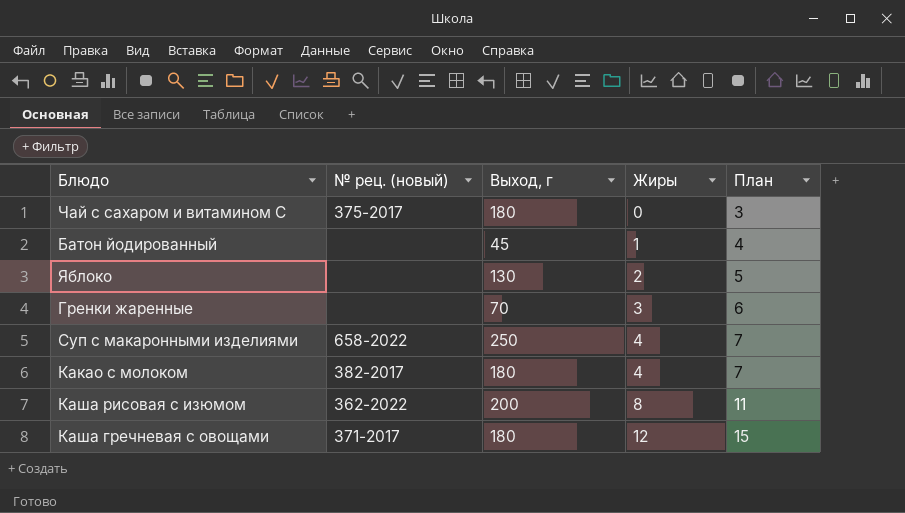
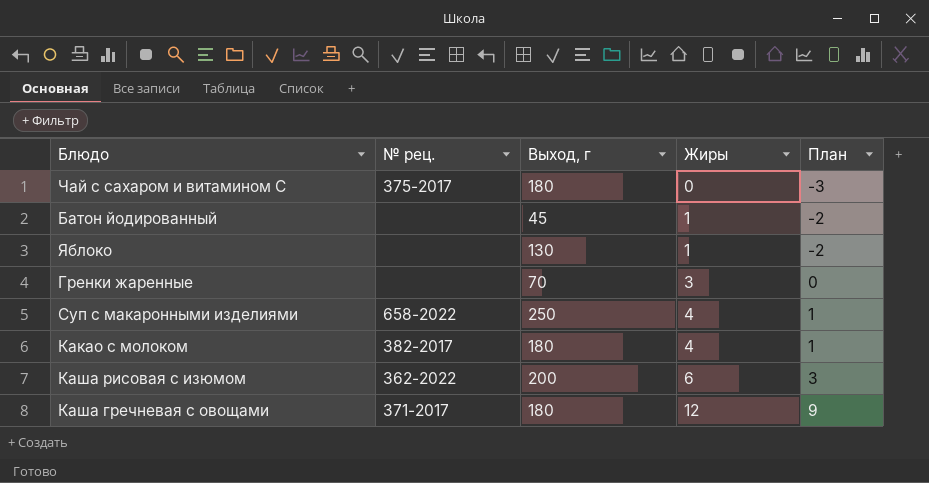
column name: № рец. (новый) -> № рец.
column План | formula: [Жиры] + 3 -> [Жиры] - 3
Яблоко | Жиры: 2 -> 1
Каша рисовая с изюмом | Жиры: 8 -> 6

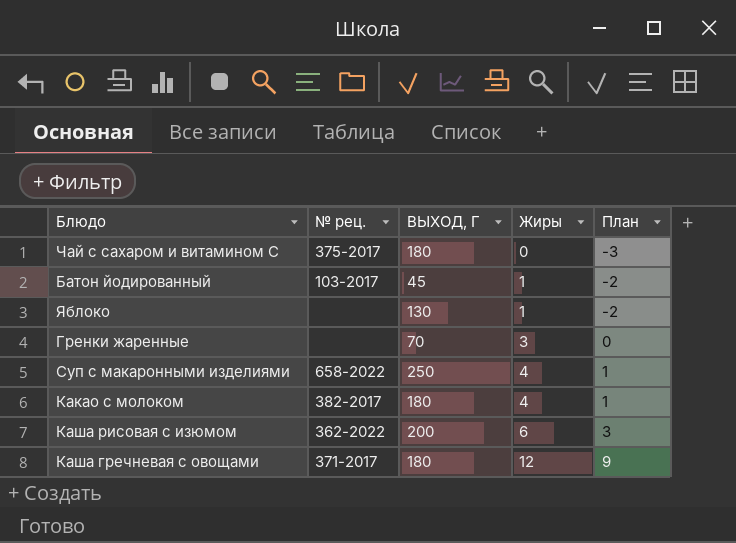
column name: Выход, г -> ВЫХОД, Г
Батон йодированный | № рец.: none -> 103-2017

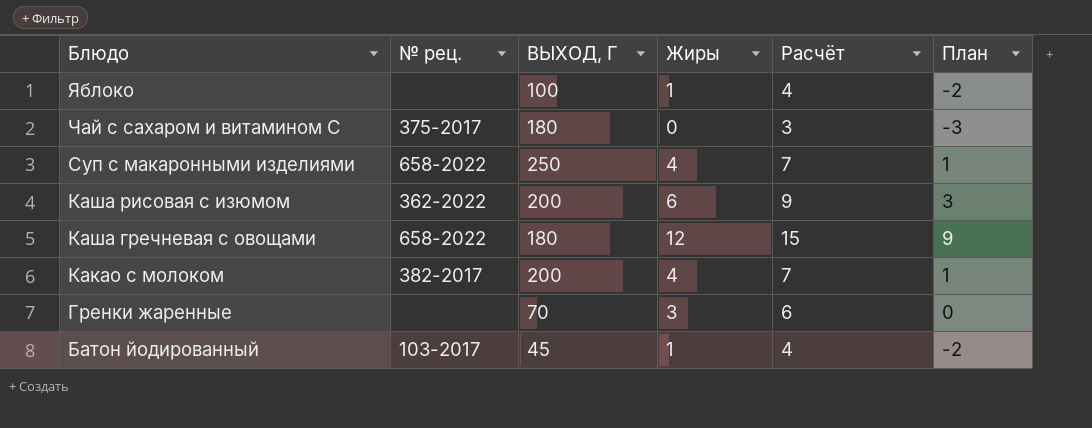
row order: Жиры ascending -> Блюдо descending
column Расчёт | formula: none -> [Жиры] + 3
Яблоко | ВЫХОД, Г: 130 -> 100
Каша гречневая с овощами | № рец.: 371-2017 -> 658-2022
Какао с молоком | ВЫХОД, Г: 180 -> 200

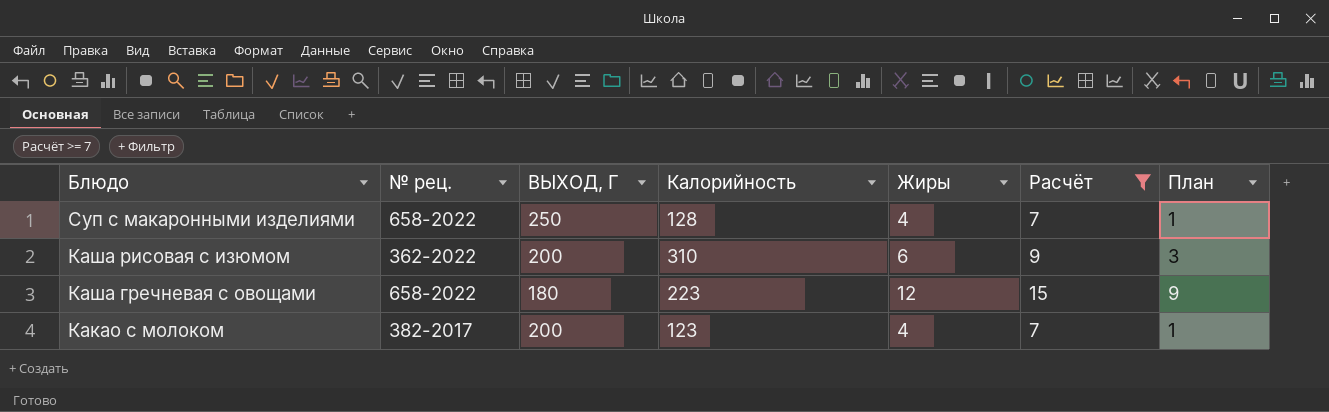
filter: none -> Расчёт >= 7
column Калорийность | position: none -> 4

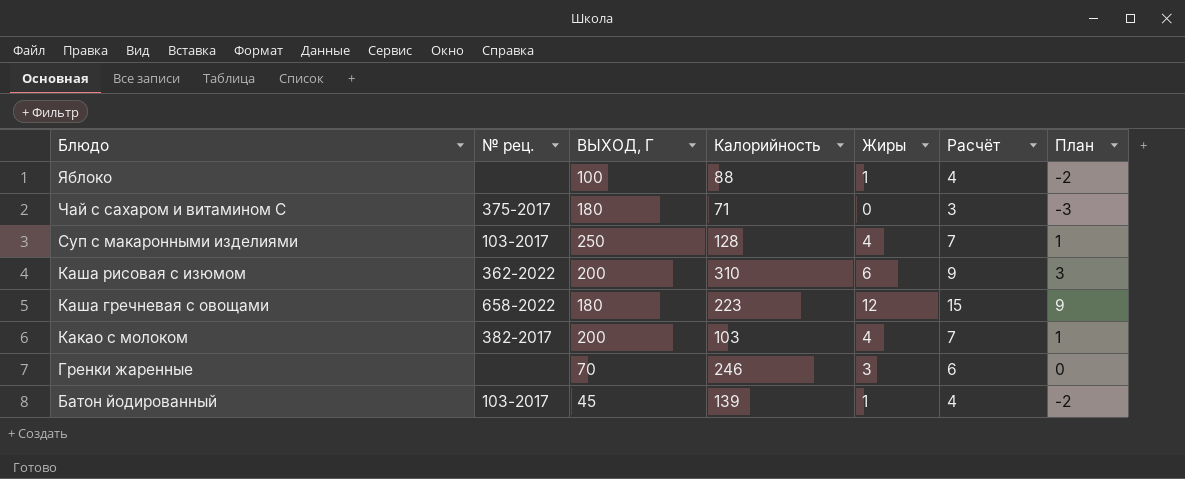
filter: Расчёт >= 7 -> none
Суп с макаронными изделиями | № рец.: 658-2022 -> 103-2017
Какао с молоком | Калорийность: 123 -> 103

